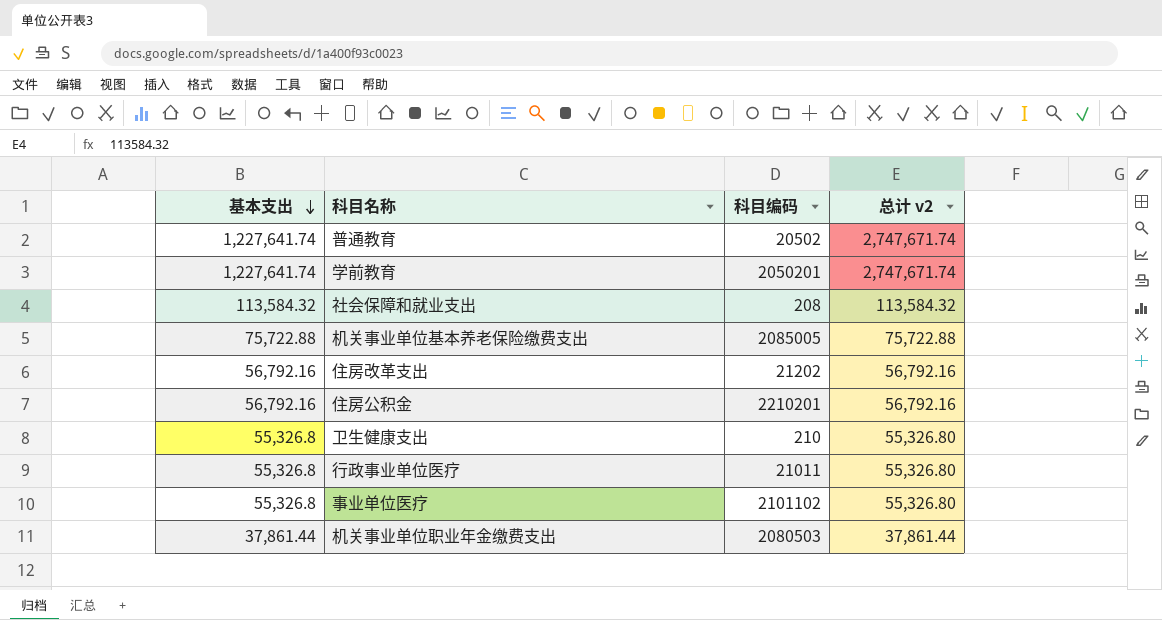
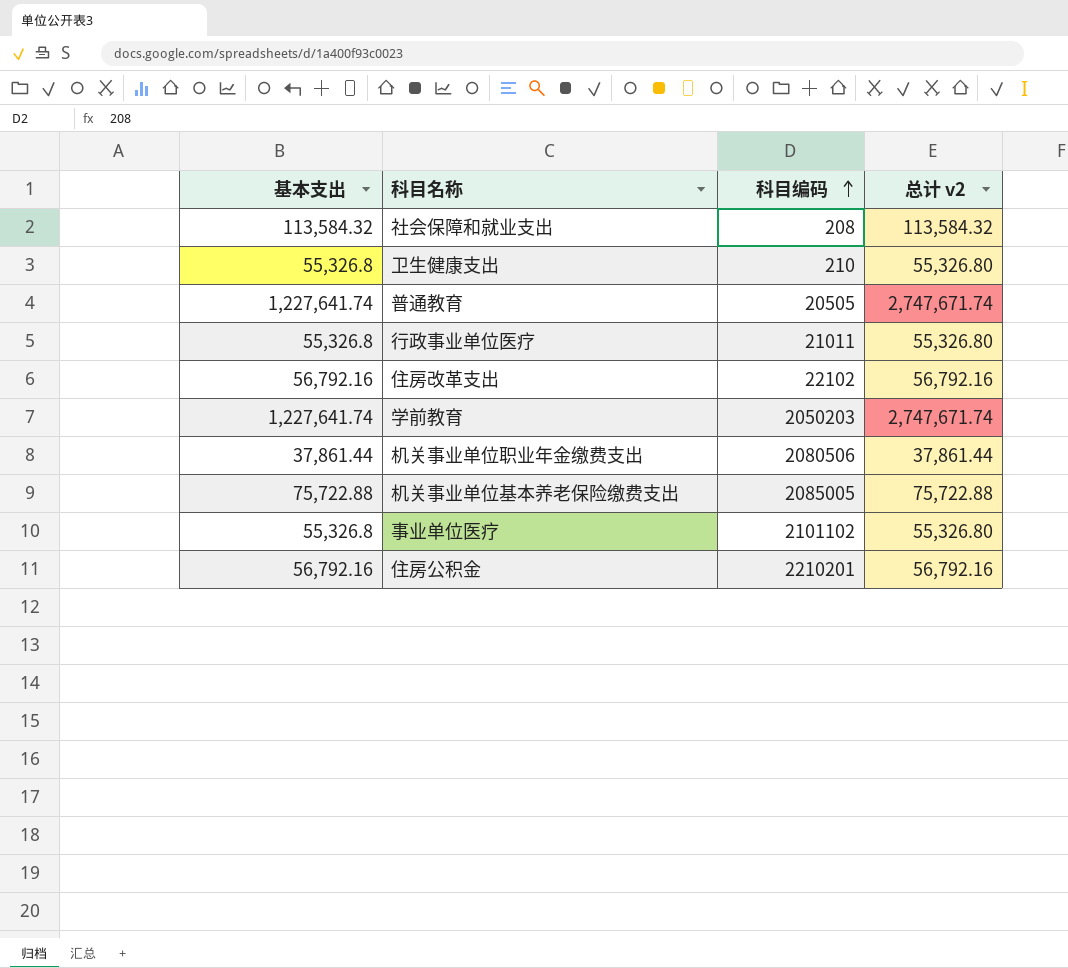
row order: 基本支出 descending -> 科目编码 ascending
普通教育 | 科目编码: 20502 -> 20505
住房改革支出 | 科目编码: 21202 -> 22102
学前教育 | 科目编码: 2050201 -> 2050203
机关事业单位职业年金缴费支出 | 科目编码: 2080503 -> 2080506

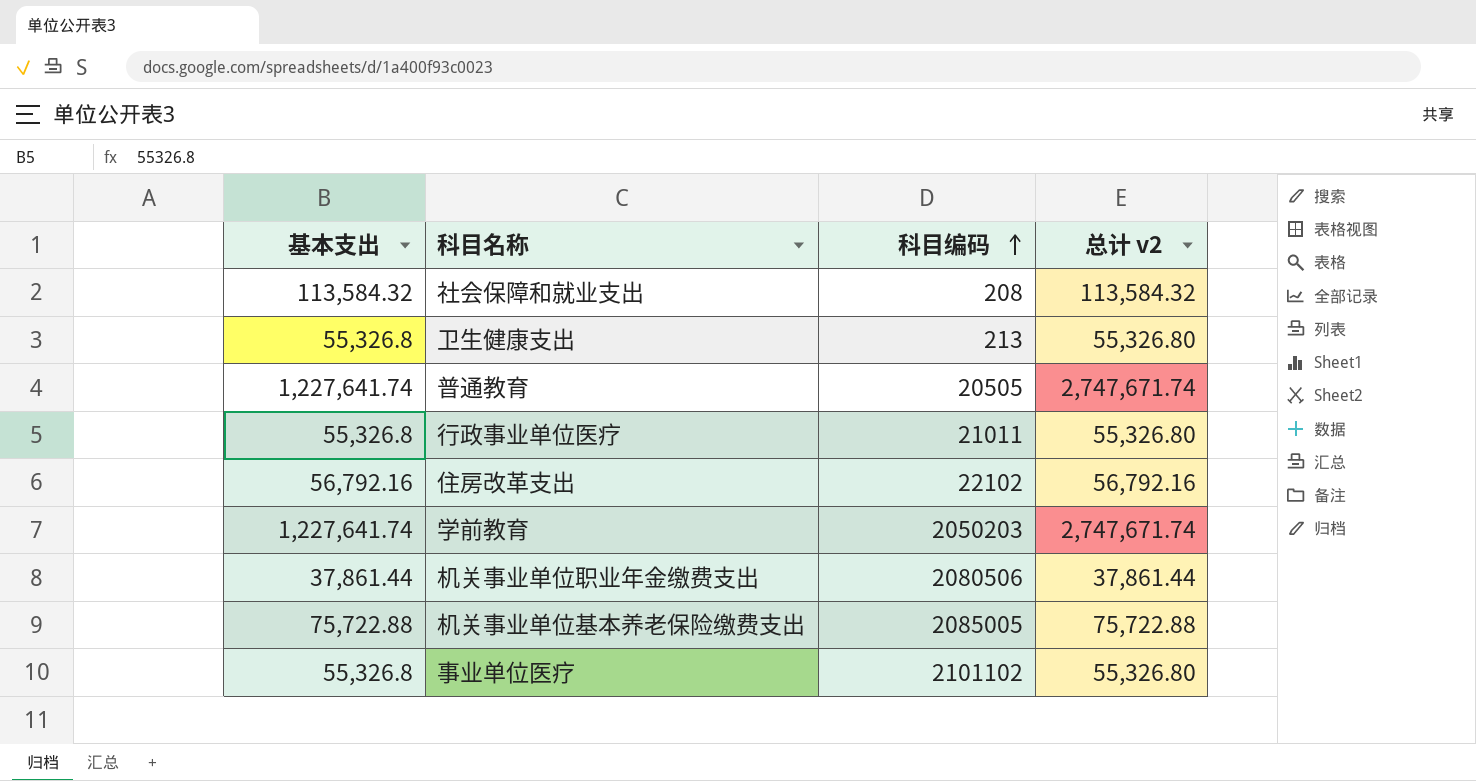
row 住房公积金: 56,792.16 | 2210201 | 56,792.16 -> none
卫生健康支出 | 科目编码: 210 -> 213

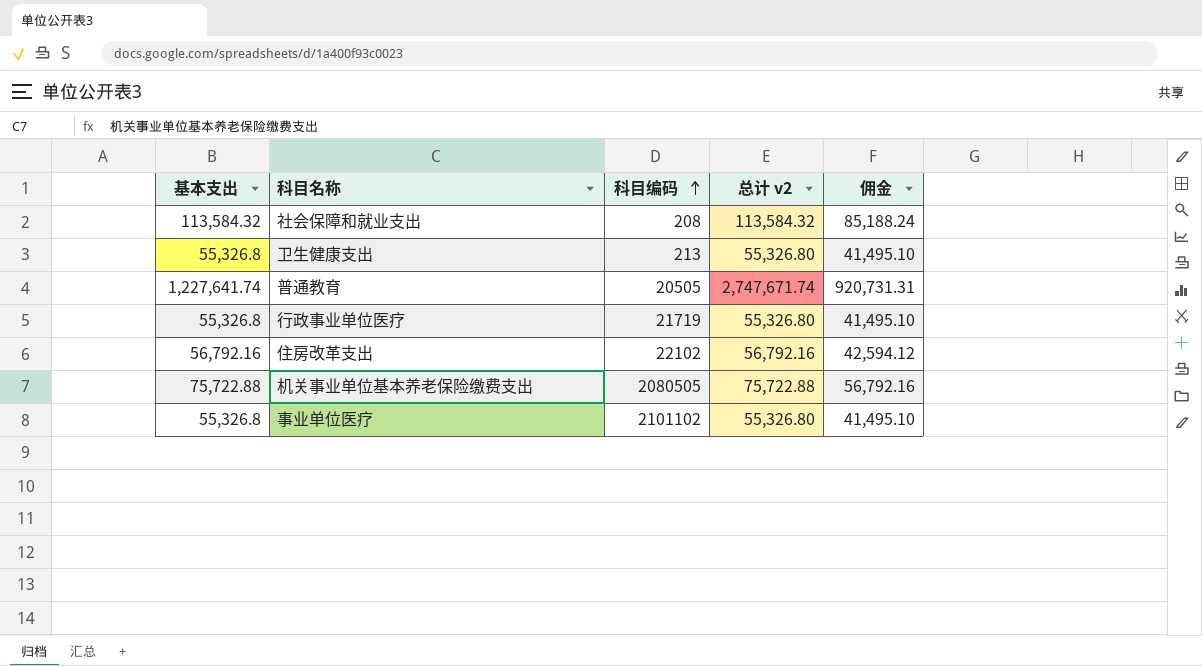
column 佣金 | formula: none -> [基本支出] * 0.75
row 学前教育: 1,227,641.74 | 2050203 | 2,747,671.74 -> none
row 机关事业单位职业年金缴费支出: 37,861.44 | 2080506 | 37,861.44 -> none
行政事业单位医疗 | 科目编码: 21011 -> 21719
机关事业单位基本养老保险缴费支出 | 科目编码: 2085005 -> 2080505

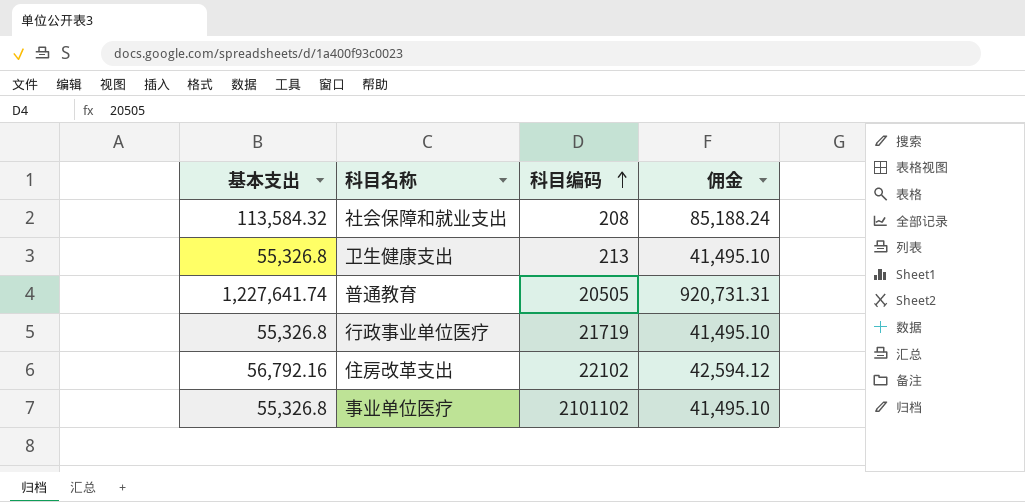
column 总计 v2 | position: 4 -> none
row 机关事业单位基本养老保险缴费支出: 75,722.88 | 2080505 | 75,722.88 | 56,792.16 -> none

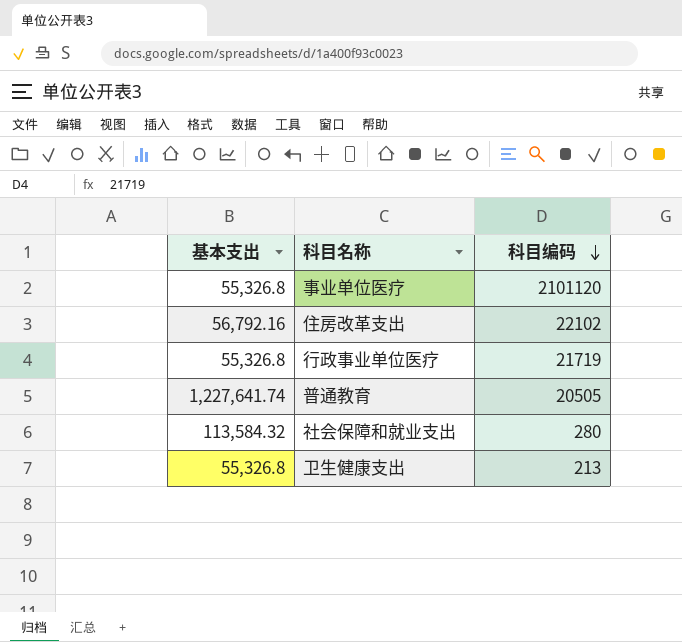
row order: 科目编码 ascending -> 科目编码 descending
column 佣金 | formula: [基本支出] * 0.75 -> none
事业单位医疗 | 科目编码: 2101102 -> 2101120
社会保障和就业支出 | 科目编码: 208 -> 280

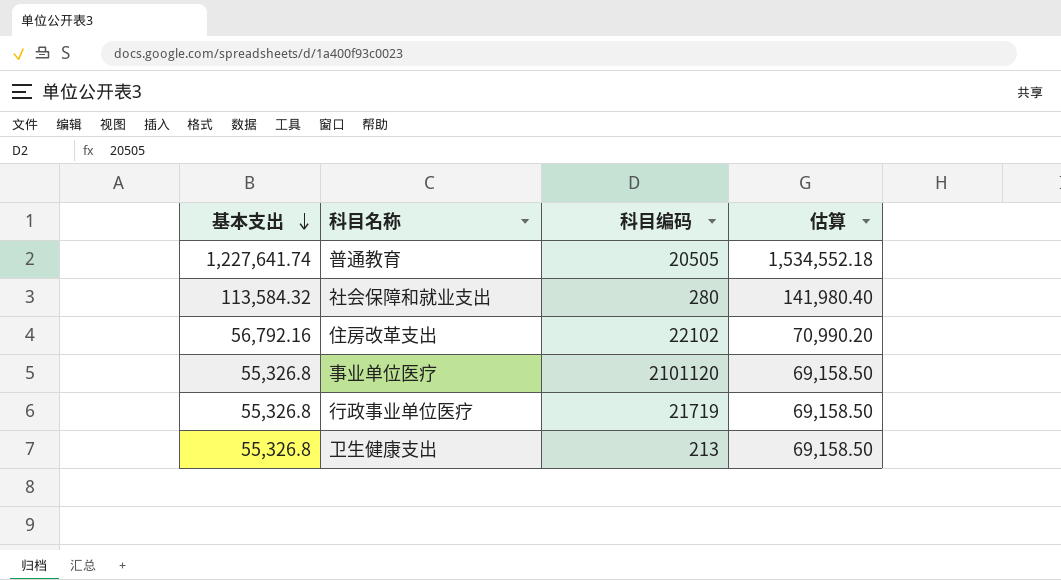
row order: 科目编码 descending -> 基本支出 descending
column 估算 | formula: none -> [基本支出] * 1.25

